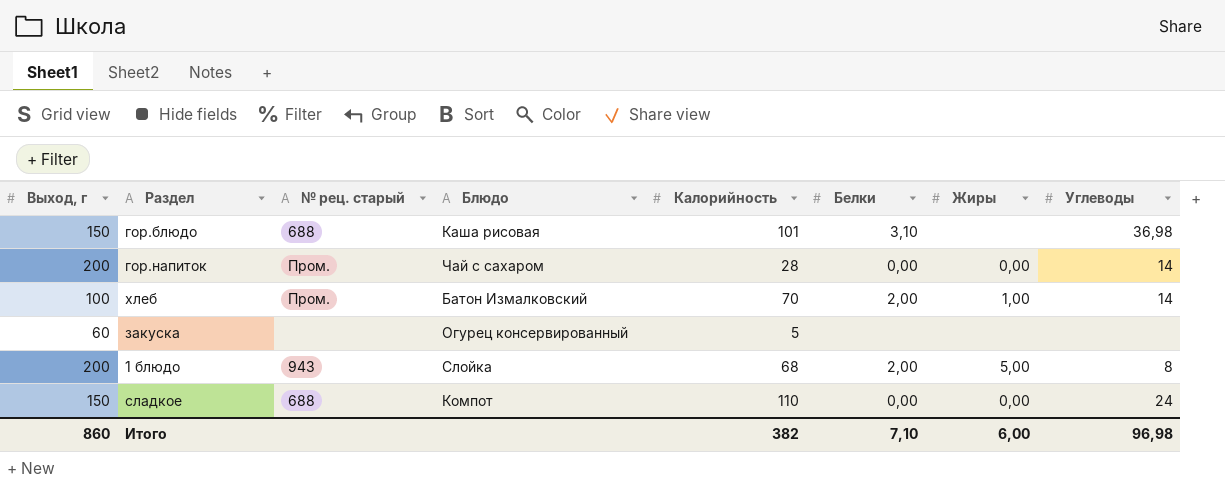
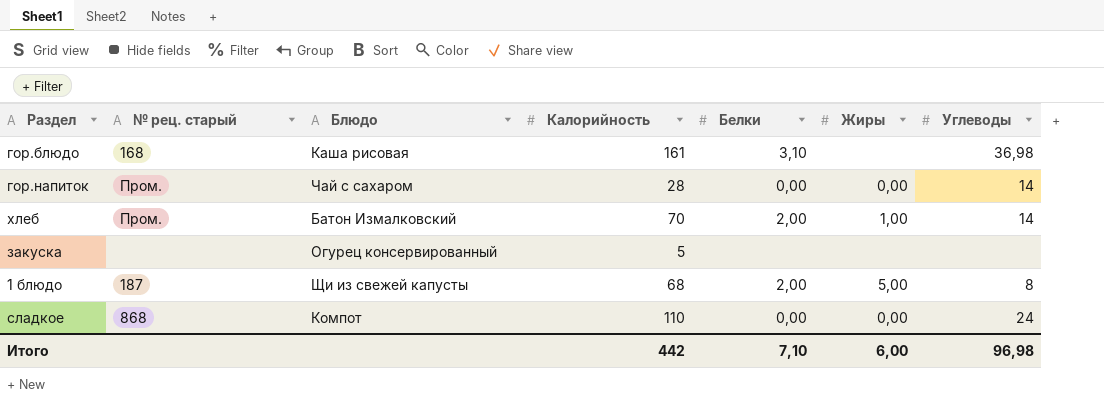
column Выход, г | position: 1 -> none
гор.блюдо | № рец. старый: 688 -> 168
гор.блюдо | Калорийность: 101 -> 161
1 блюдо | № рец. старый: 943 -> 187
1 блюдо | Блюдо: Слойка -> Щи из свежей капусты
сладкое | № рец. старый: 688 -> 868
Итого | Калорийность: 382 -> 442

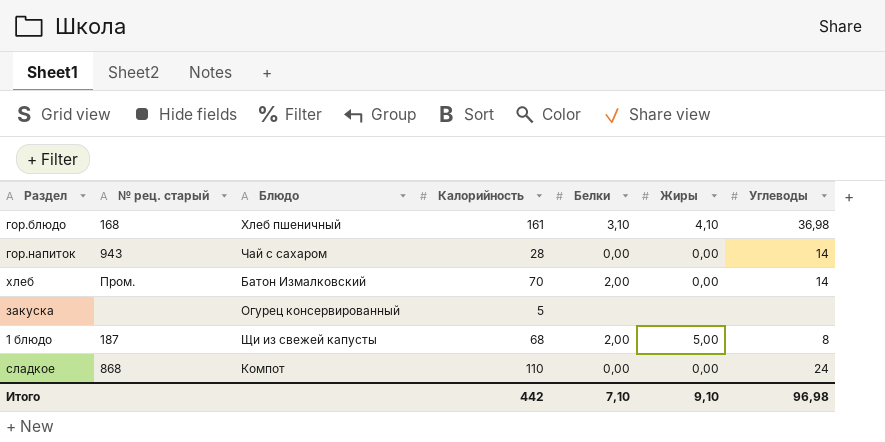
гор.блюдо | Блюдо: Каша рисовая -> Хлеб пшеничный
гор.блюдо | Жиры: none -> 4,10
гор.напиток | № рец. старый: Пром. -> 943
хлеб | Жиры: 1,00 -> 0,00
Итого | Жиры: 6,00 -> 9,10

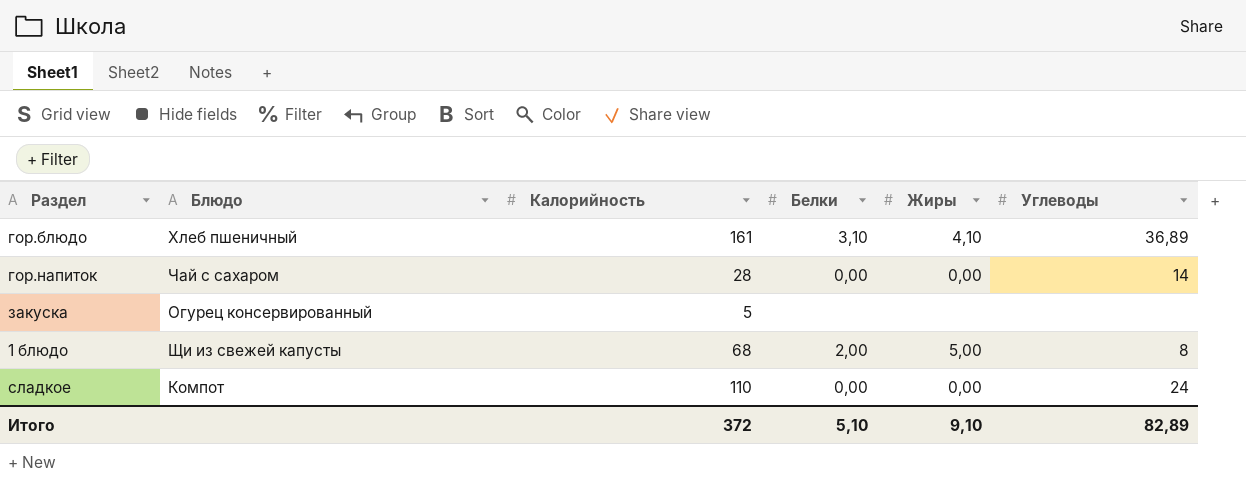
column № рец. старый | position: 2 -> none
row хлеб: Пром. | Батон Измалковский | 70 | 2,00 | 0,00 | 14 -> none
гор.блюдо | Углеводы: 36,98 -> 36,89
Итого | Калорийность: 442 -> 372
Итого | Белки: 7,10 -> 5,10
Итого | Углеводы: 96,98 -> 82,89

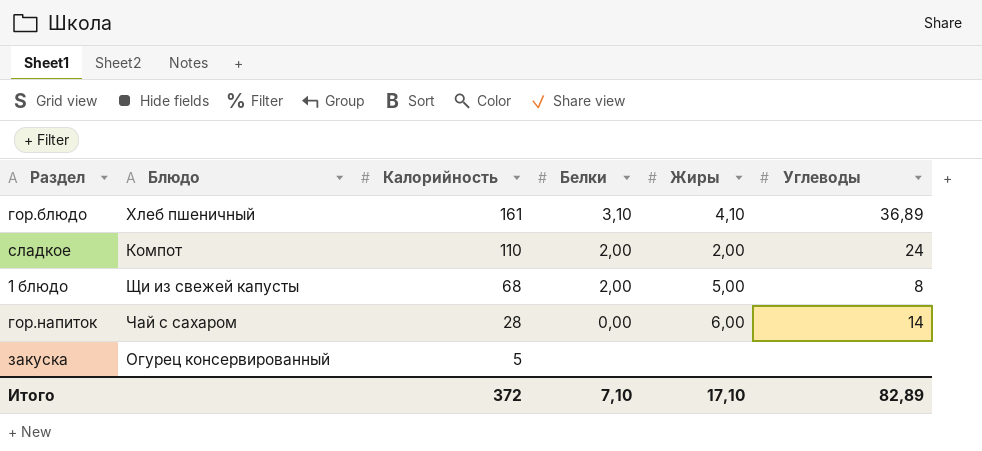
row order: none -> Калорийность descending
сладкое | Белки: 0,00 -> 2,00
сладкое | Жиры: 0,00 -> 2,00
гор.напиток | Жиры: 0,00 -> 6,00
Итого | Белки: 5,10 -> 7,10
Итого | Жиры: 9,10 -> 17,10

